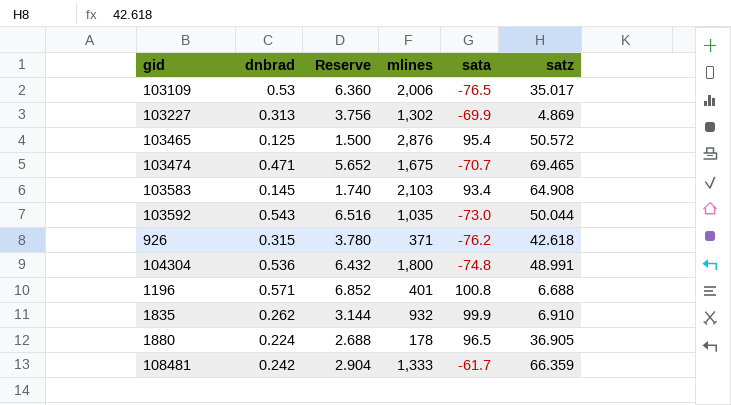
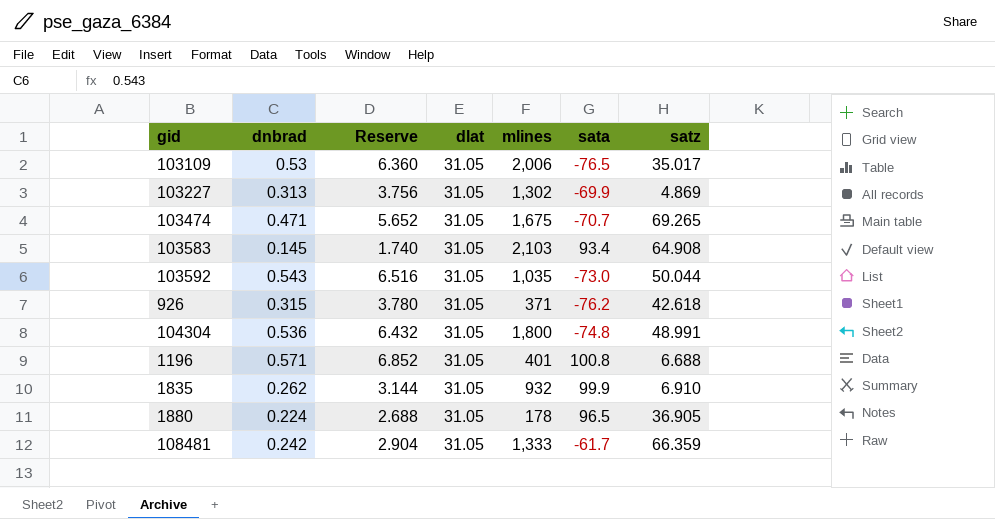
column dlat | position: none -> 4
row 103465: 0.125 | 1.500 | 2,876 | 95.4 | 50.572 -> none
103474 | satz: 69.465 -> 69.265

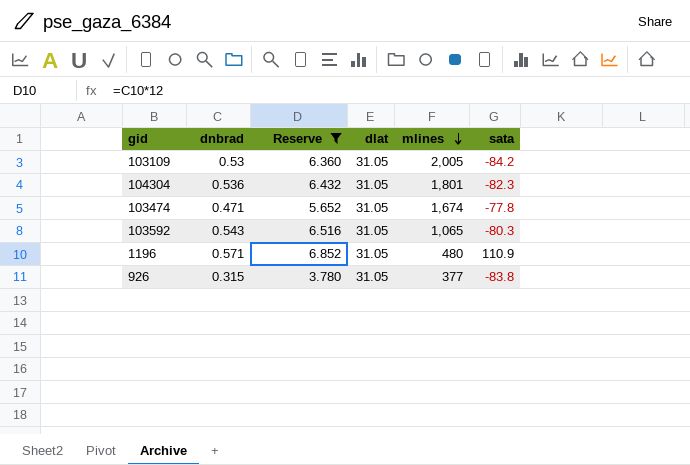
filter: none -> Reserve >= 3.780
row order: none -> mlines descending
column satz | position: 7 -> none
103109 | mlines: 2,006 -> 2,005
103109 | sata: -76.5 -> -84.2
104304 | mlines: 1,800 -> 1,801
104304 | sata: -74.8 -> -82.3
103474 | mlines: 1,675 -> 1,674
103474 | sata: -70.7 -> -77.8
103592 | mlines: 1,035 -> 1,065
103592 | sata: -73.0 -> -80.3
1196 | mlines: 401 -> 480
1196 | sata: 100.8 -> 110.9
926 | mlines: 371 -> 377
926 | sata: -76.2 -> -83.8

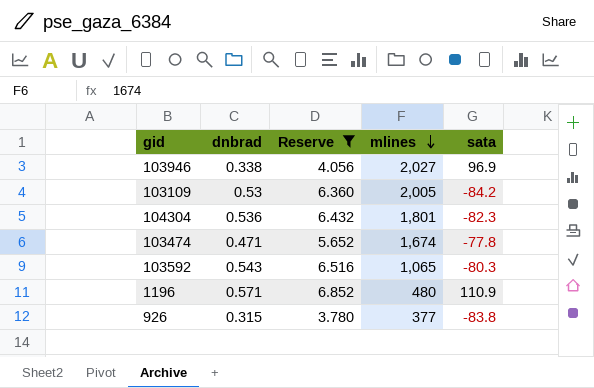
column dlat | position: 4 -> none
row 103946: none -> 0.338 | 4.056 | 2,027 | 96.9

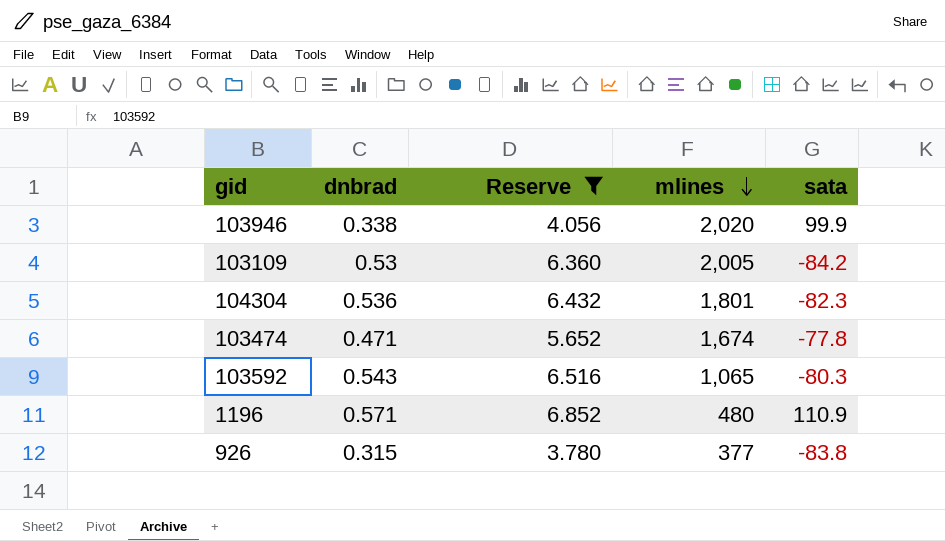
103946 | mlines: 2,027 -> 2,020
103946 | sata: 96.9 -> 99.9

